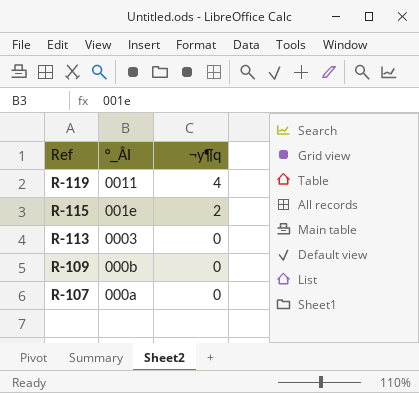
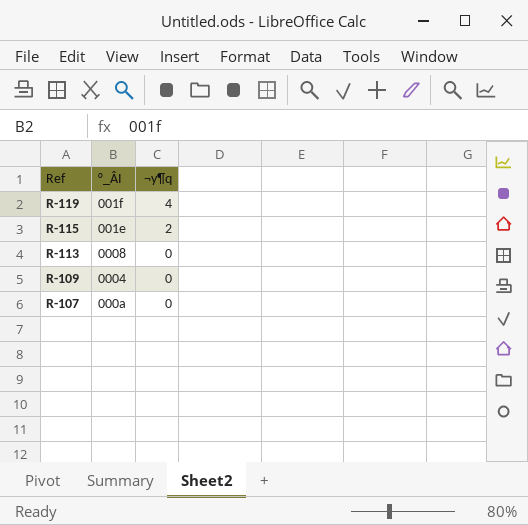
R-119 | °_ÂI: 0011 -> 001f
R-113 | °_ÂI: 0003 -> 0008
R-109 | °_ÂI: 000b -> 0004

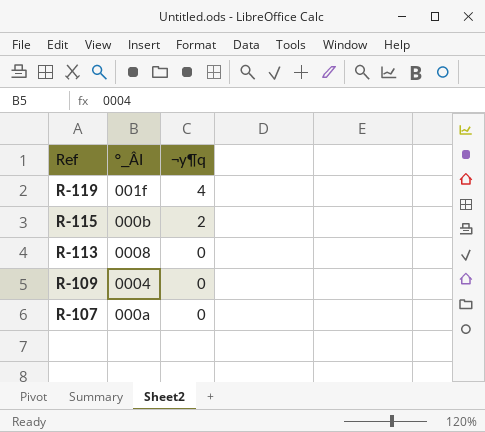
R-115 | °_ÂI: 001e -> 000b

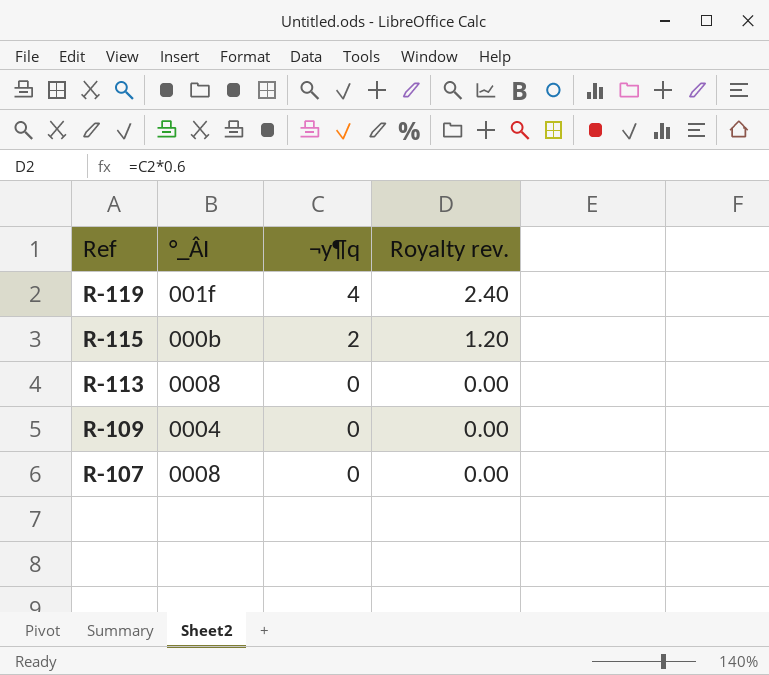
column Royalty rev. | formula: none -> [¬y¶q] * 0.6
R-107 | °_ÂI: 000a -> 0008

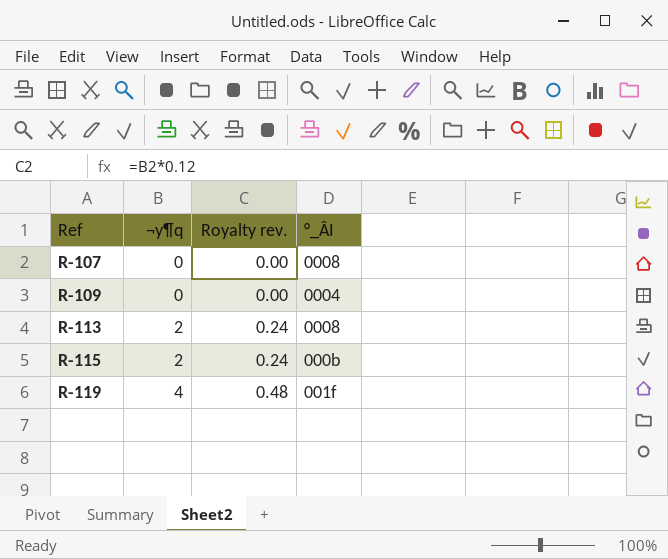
row order: Ref descending -> Ref ascending
column Royalty rev. | formula: [¬y¶q] * 0.6 -> [¬y¶q] * 0.12
column °_ÂI | position: 2 -> 4
R-113 | ¬y¶q: 0 -> 2

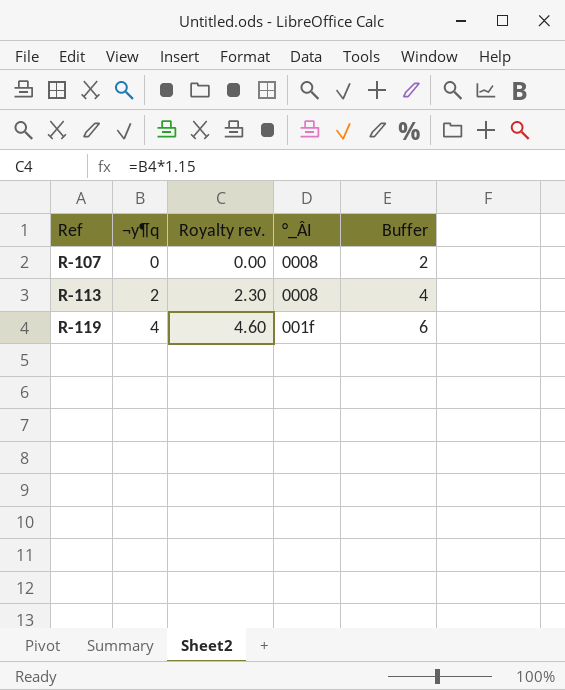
column Royalty rev. | formula: [¬y¶q] * 0.12 -> [¬y¶q] * 1.15
column Buffer | formula: none -> [¬y¶q] + 2
row R-109: 0 | 0.00 | 0004 -> none
row R-115: 2 | 0.24 | 000b -> none

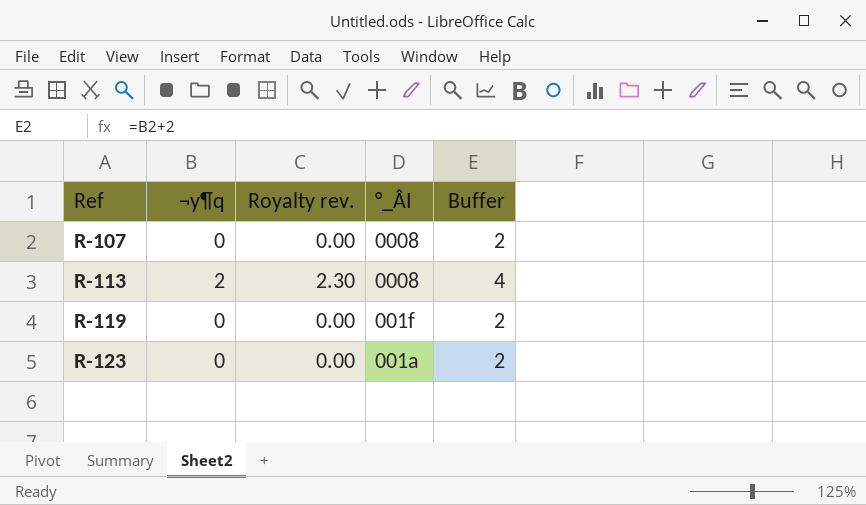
R-119 | ¬y¶q: 4 -> 0
R-119 | Royalty rev.: 4.60 -> 0.00
R-119 | Buffer: 6 -> 2
row R-123: none -> 0 | 0.00 | 001a | 2

